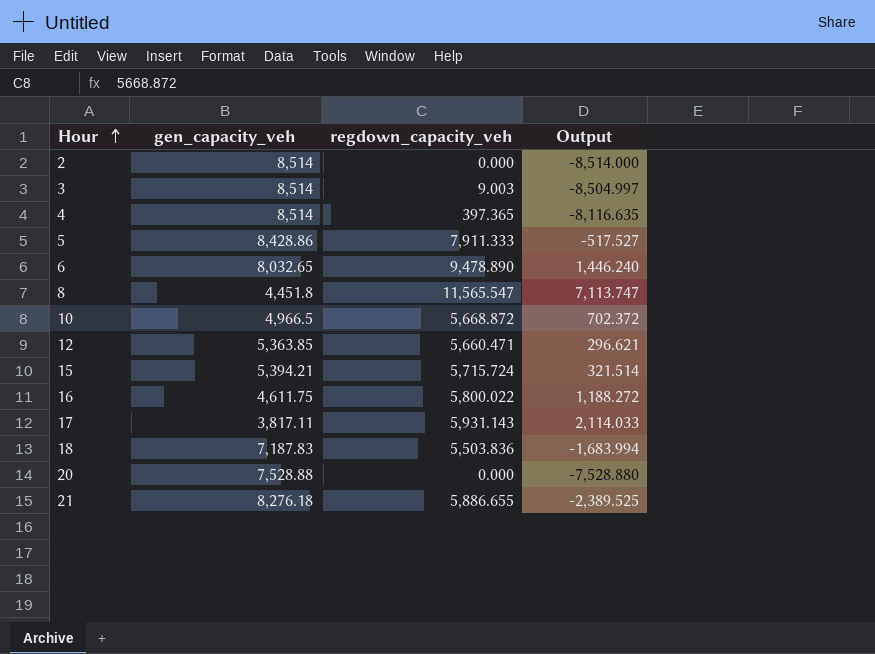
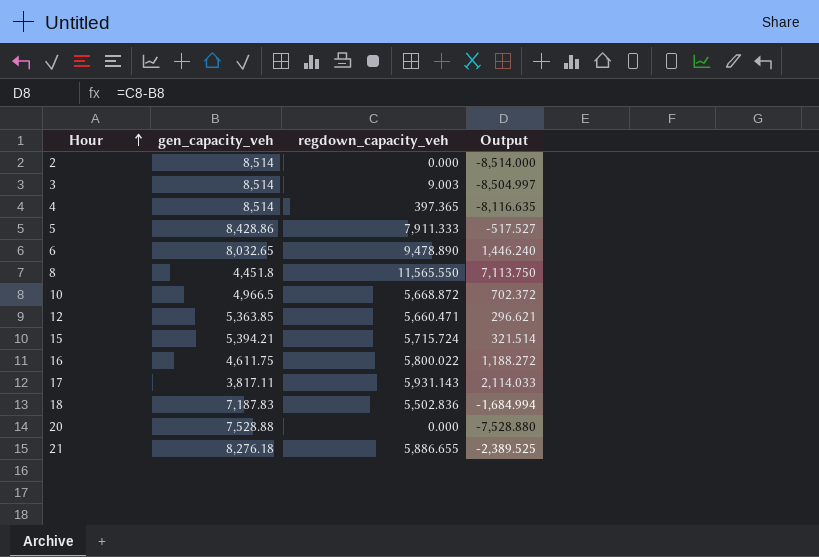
8 | regdown_capacity_veh: 11,565.547 -> 11,565.550
8 | Output: 7,113.747 -> 7,113.750
18 | regdown_capacity_veh: 5,503.836 -> 5,502.836
18 | Output: -1,683.994 -> -1,684.994

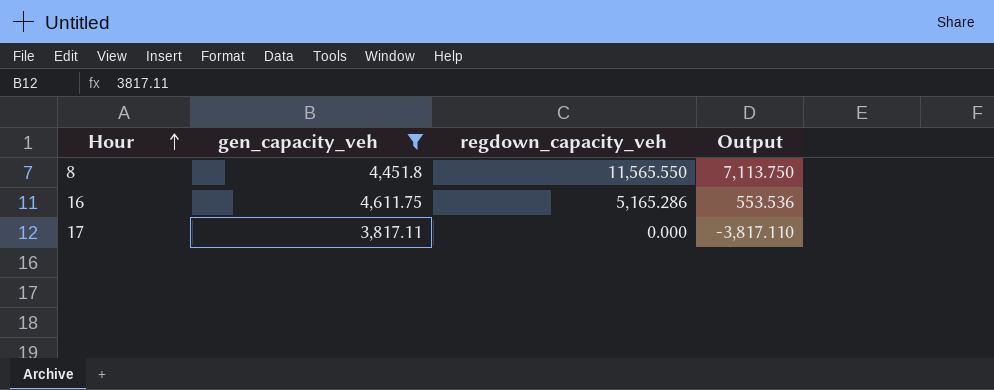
filter: none -> gen_capacity_veh <= 4,611.75
16 | regdown_capacity_veh: 5,800.022 -> 5,165.286
16 | Output: 1,188.272 -> 553.536
17 | regdown_capacity_veh: 5,931.143 -> 0.000
17 | Output: 2,114.033 -> -3,817.110

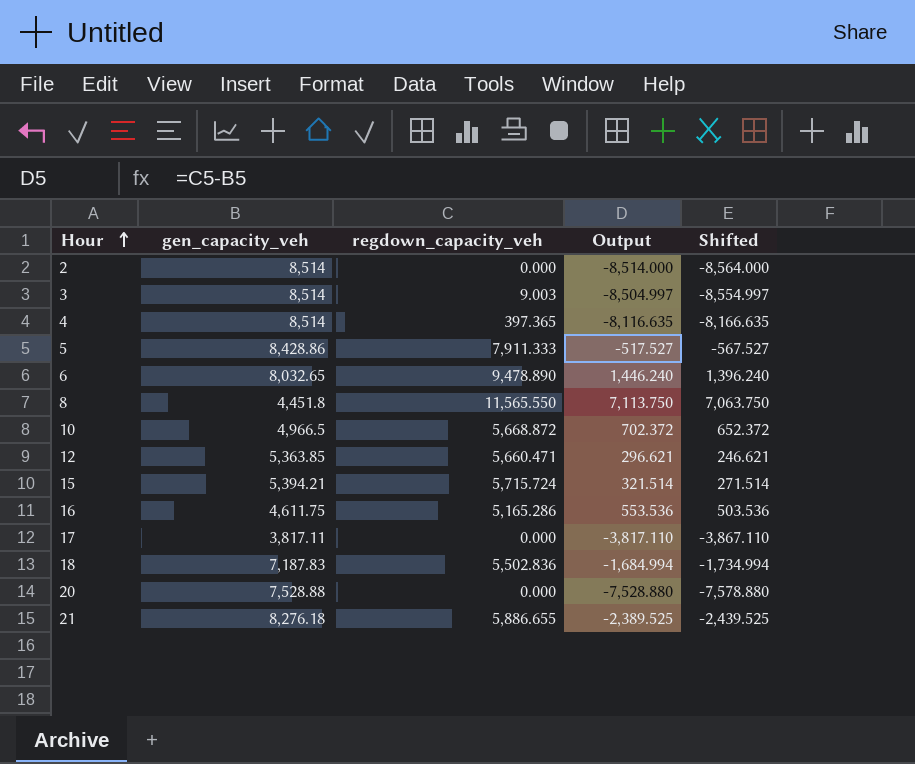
filter: gen_capacity_veh <= 4,611.75 -> none
column Shifted | formula: none -> [Output] - 50

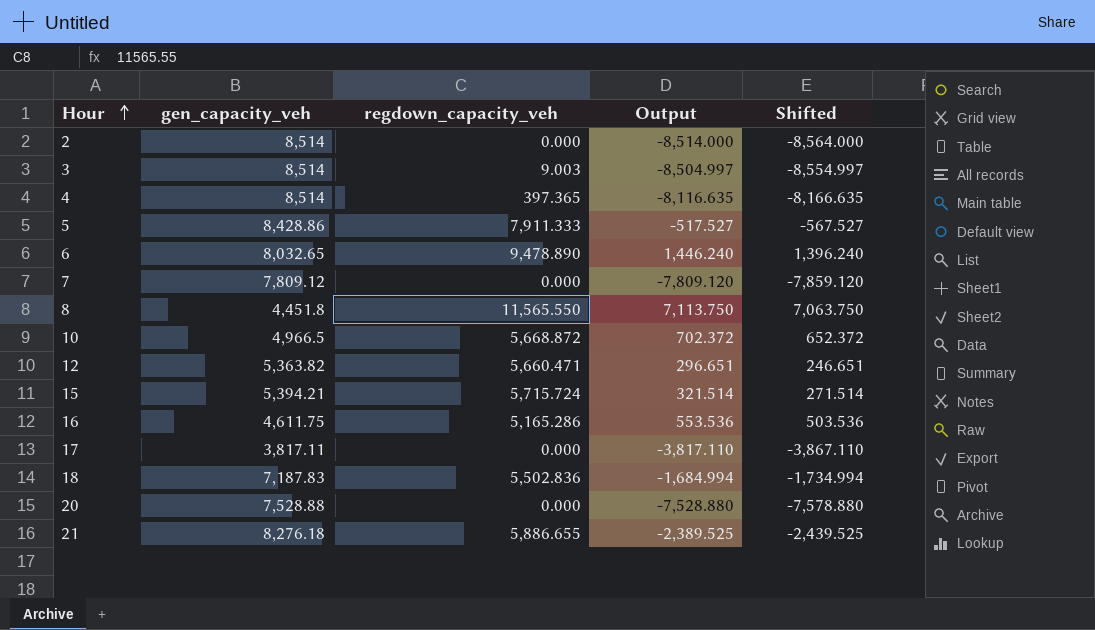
row 7: none -> 7,809.12 | 0.000 | -7,809.120 | -7,859.120
12 | gen_capacity_veh: 5,363.85 -> 5,363.82
12 | Output: 296.621 -> 296.651
12 | Shifted: 246.621 -> 246.651

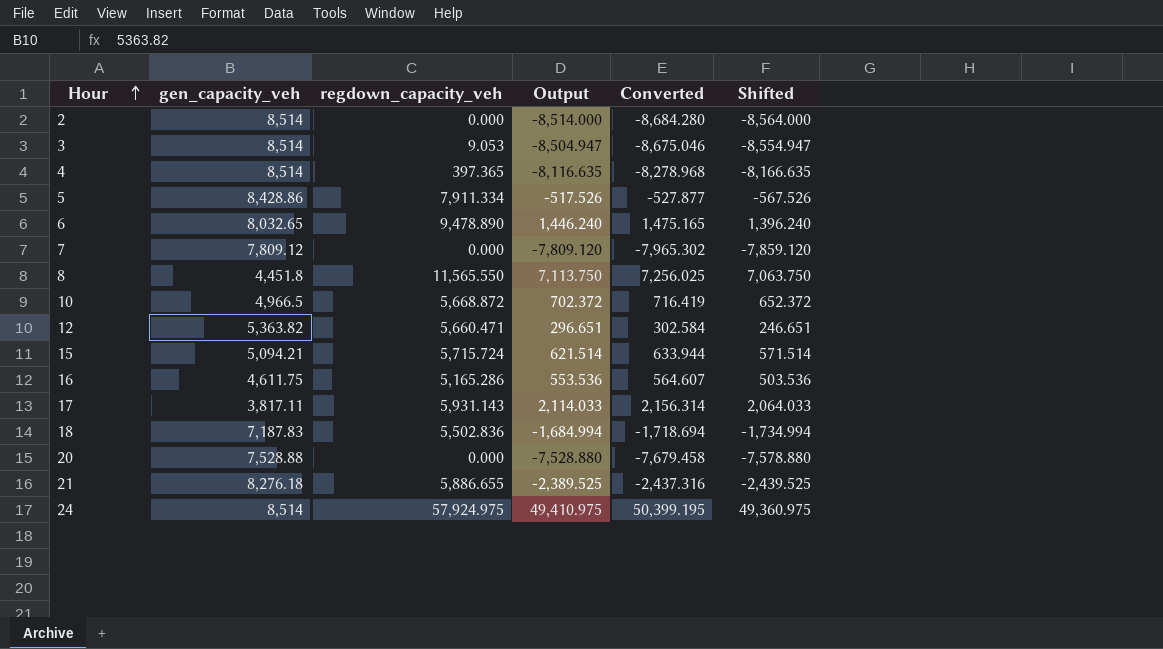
column Converted | formula: none -> [Output] * 1.02
3 | regdown_capacity_veh: 9.003 -> 9.053
3 | Output: -8,504.997 -> -8,504.947
3 | Shifted: -8,554.997 -> -8,554.947
5 | regdown_capacity_veh: 7,911.333 -> 7,911.334
5 | Output: -517.527 -> -517.526
5 | Shifted: -567.527 -> -567.526
15 | gen_capacity_veh: 5,394.21 -> 5,094.21
15 | Output: 321.514 -> 621.514
15 | Shifted: 271.514 -> 571.514
17 | regdown_capacity_veh: 0.000 -> 5,931.143
17 | Output: -3,817.110 -> 2,114.033
17 | Shifted: -3,867.110 -> 2,064.033
row 24: none -> 8,514 | 57,924.975 | 49,410.975 | 50,399.195 | 49,360.975

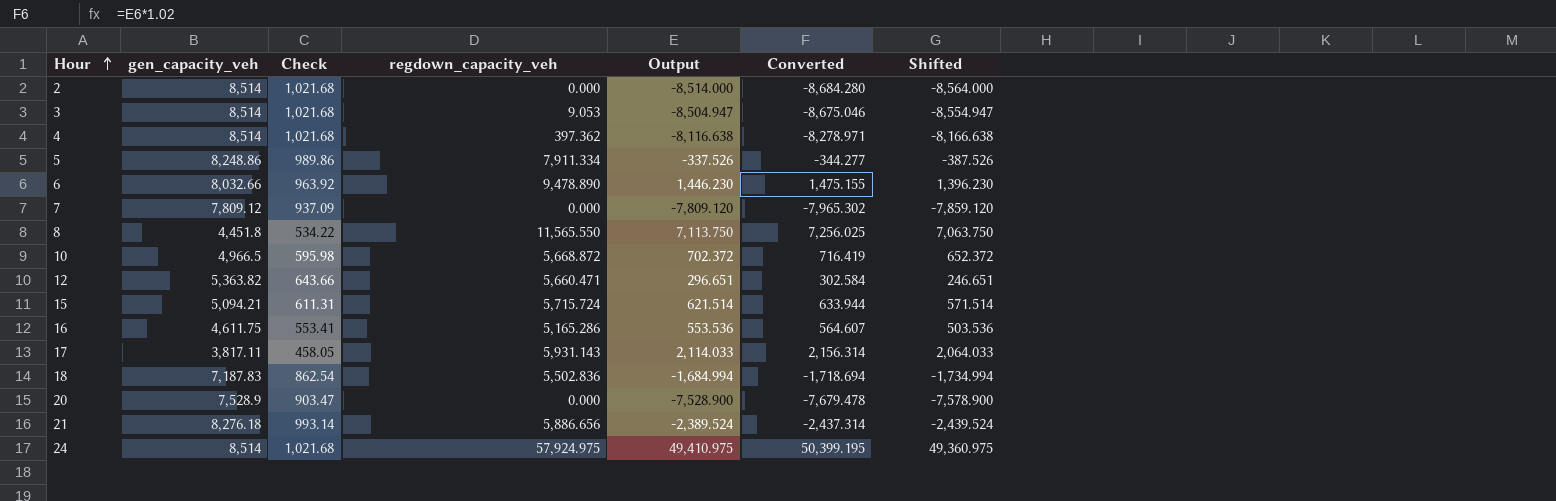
column Check | formula: none -> [gen_capacity_veh] * 0.12
4 | regdown_capacity_veh: 397.365 -> 397.362
4 | Output: -8,116.635 -> -8,116.638
4 | Converted: -8,278.968 -> -8,278.971
4 | Shifted: -8,166.635 -> -8,166.638
5 | gen_capacity_veh: 8,428.86 -> 8,248.86
5 | Output: -517.526 -> -337.526
5 | Converted: -527.877 -> -344.277
5 | Shifted: -567.526 -> -387.526
6 | gen_capacity_veh: 8,032.65 -> 8,032.66
6 | Output: 1,446.240 -> 1,446.230
6 | Converted: 1,475.165 -> 1,475.155
6 | Shifted: 1,396.240 -> 1,396.230
20 | gen_capacity_veh: 7,528.88 -> 7,528.9
20 | Output: -7,528.880 -> -7,528.900
20 | Converted: -7,679.458 -> -7,679.478
20 | Shifted: -7,578.880 -> -7,578.900
21 | regdown_capacity_veh: 5,886.655 -> 5,886.656
21 | Output: -2,389.525 -> -2,389.524
21 | Converted: -2,437.316 -> -2,437.314
21 | Shifted: -2,439.525 -> -2,439.524

